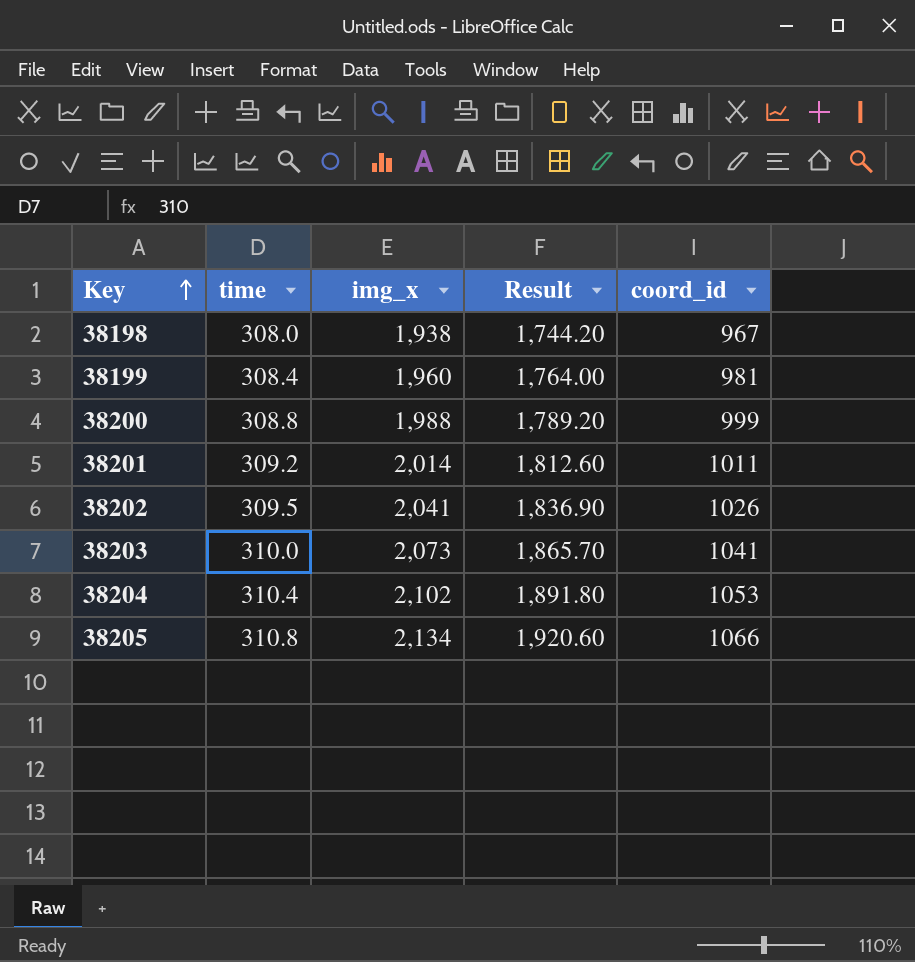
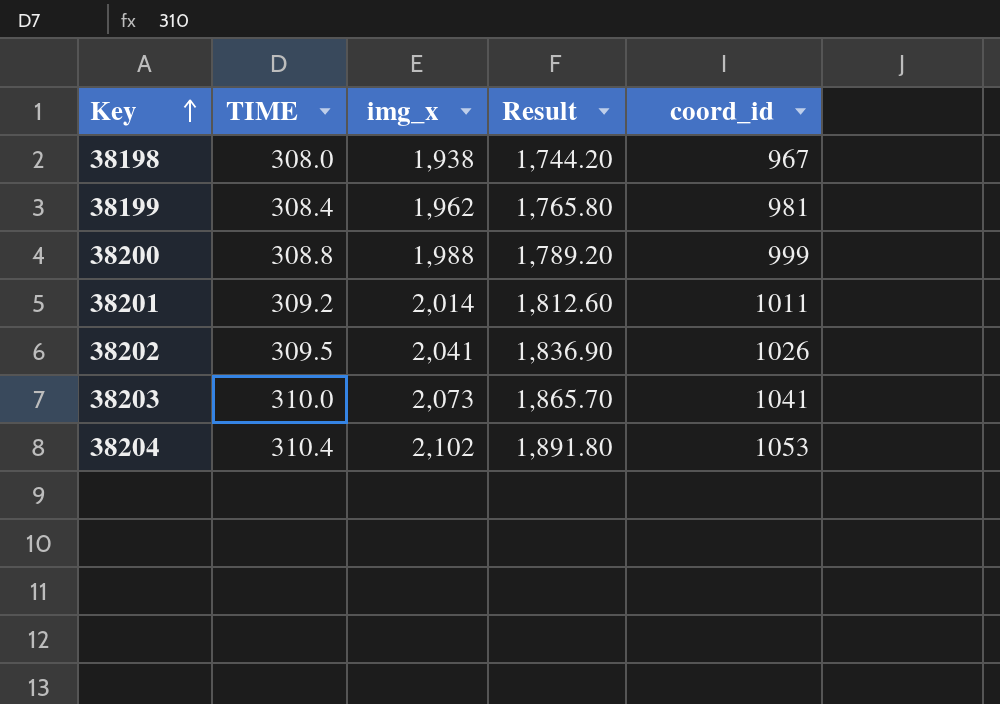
column name: time -> TIME
row 38205: 310.8 | 2,134 | 1,920.60 | 1066 -> none
38199 | img_x: 1,960 -> 1,962
38199 | Result: 1,764.00 -> 1,765.80

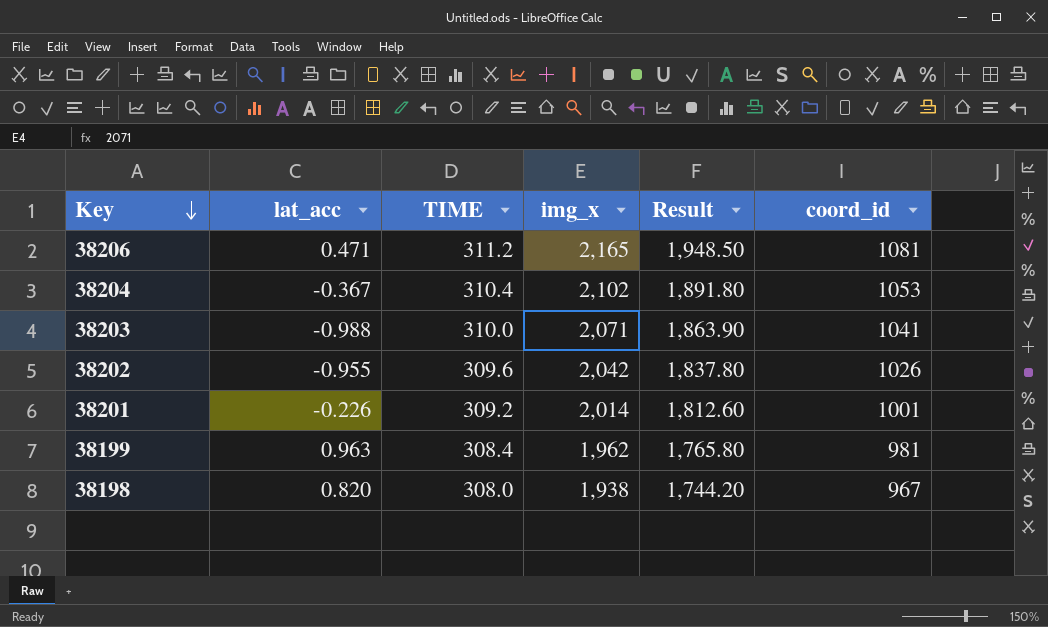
row order: Key ascending -> Key descending
column lat_acc | position: none -> 2
row 38200: 308.8 | 1,988 | 1,789.20 | 999 -> none
row 38206: none -> 0.471 | 311.2 | 2,165 | 1,948.50 | 1081
38203 | img_x: 2,073 -> 2,071
38203 | Result: 1,865.70 -> 1,863.90
38202 | TIME: 309.5 -> 309.6
38202 | img_x: 2,041 -> 2,042
38202 | Result: 1,836.90 -> 1,837.80
38201 | coord_id: 1011 -> 1001

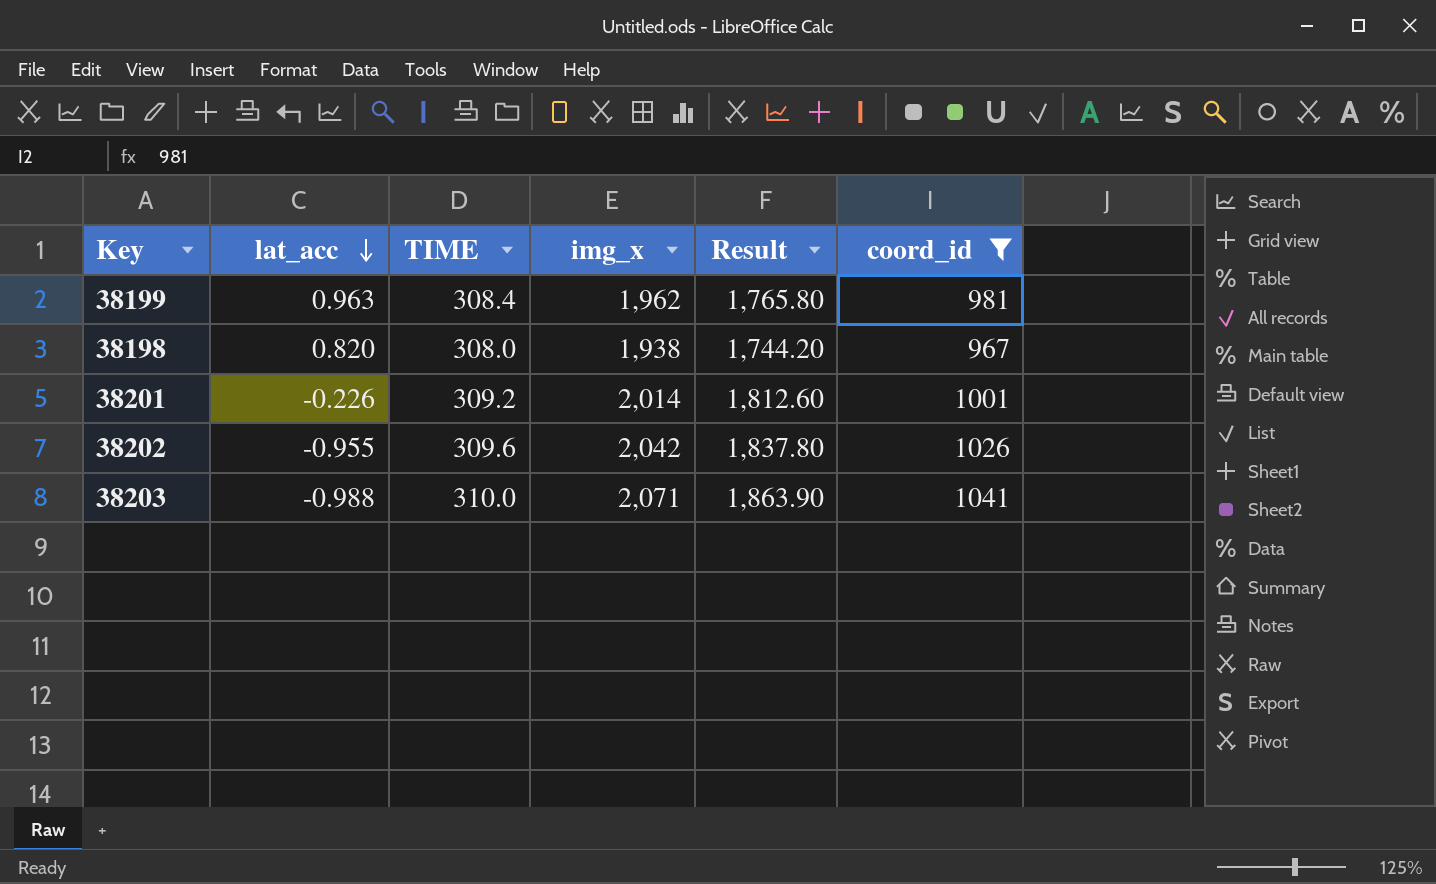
filter: none -> coord_id <= 1041
row order: Key descending -> lat_acc descending

